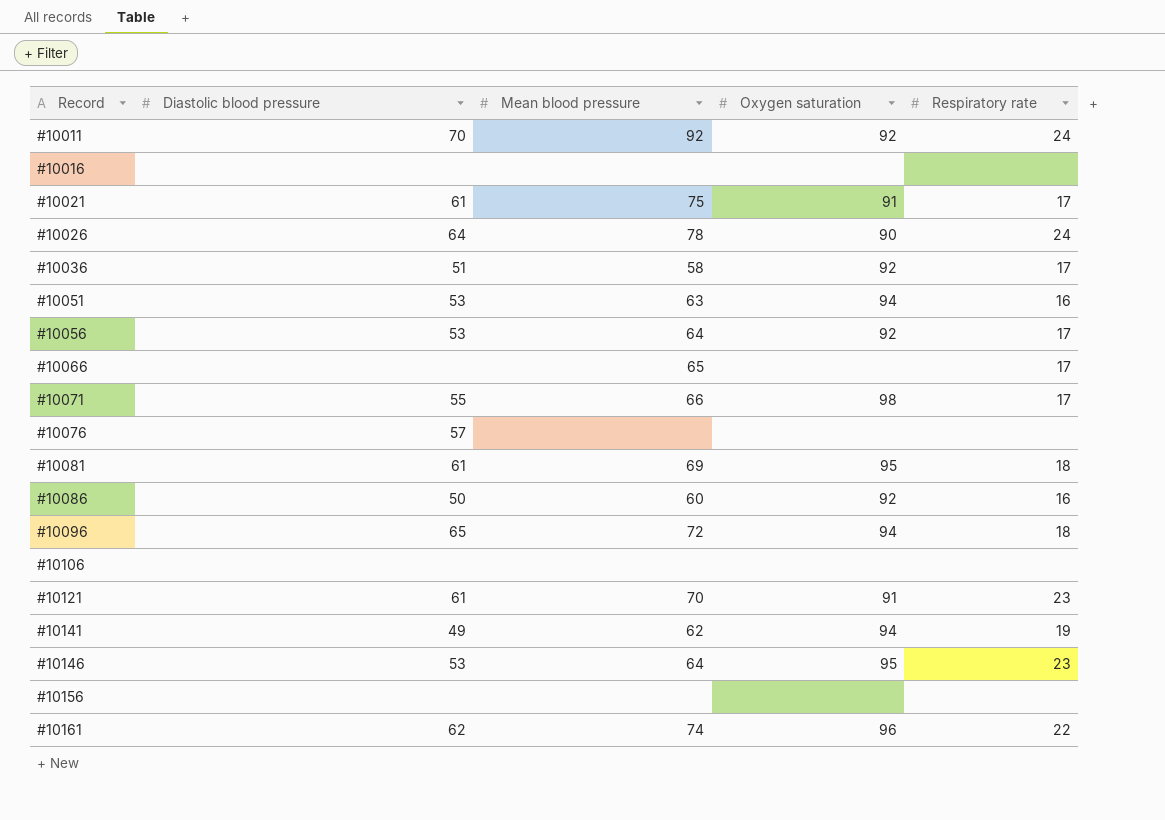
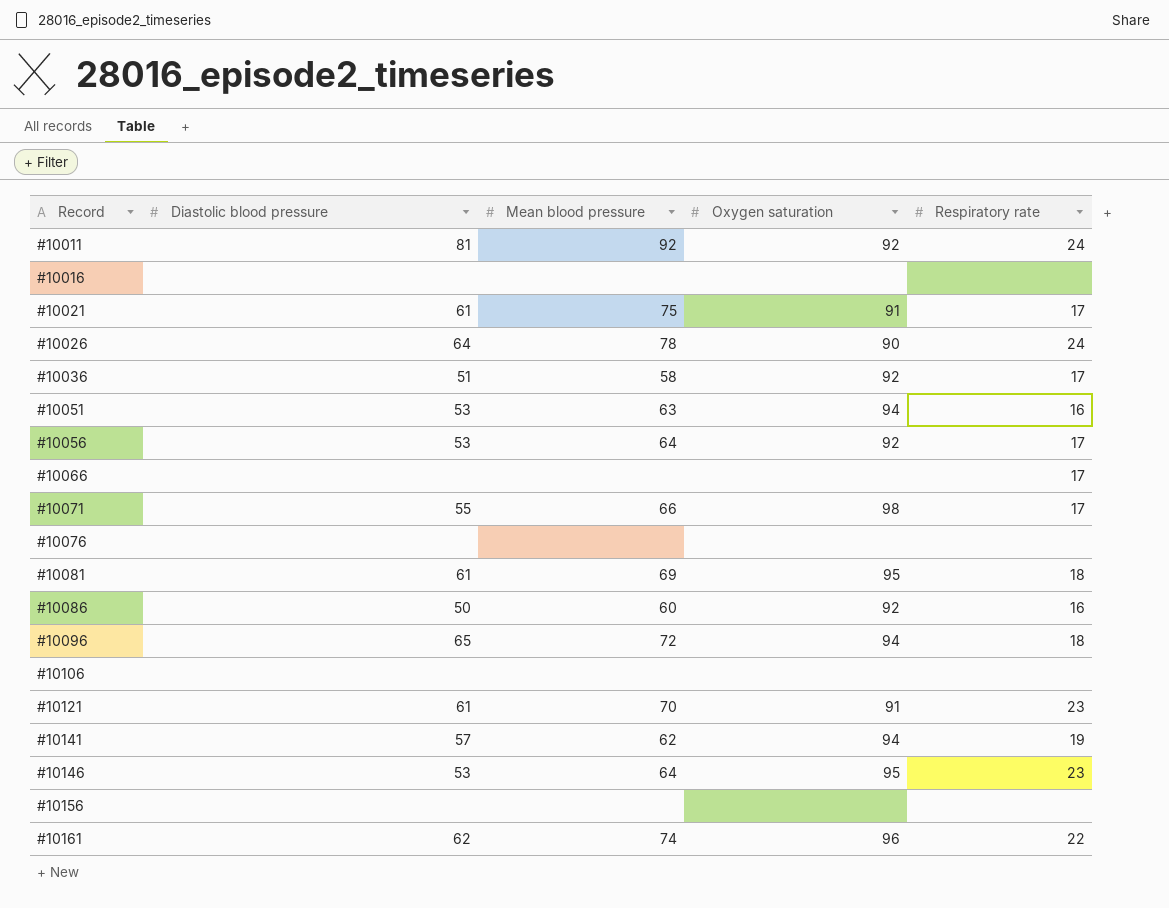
#10011 | Diastolic blood pressure: 70 -> 81
#10066 | Mean blood pressure: 65 -> none
#10076 | Diastolic blood pressure: 57 -> none
#10141 | Diastolic blood pressure: 49 -> 57

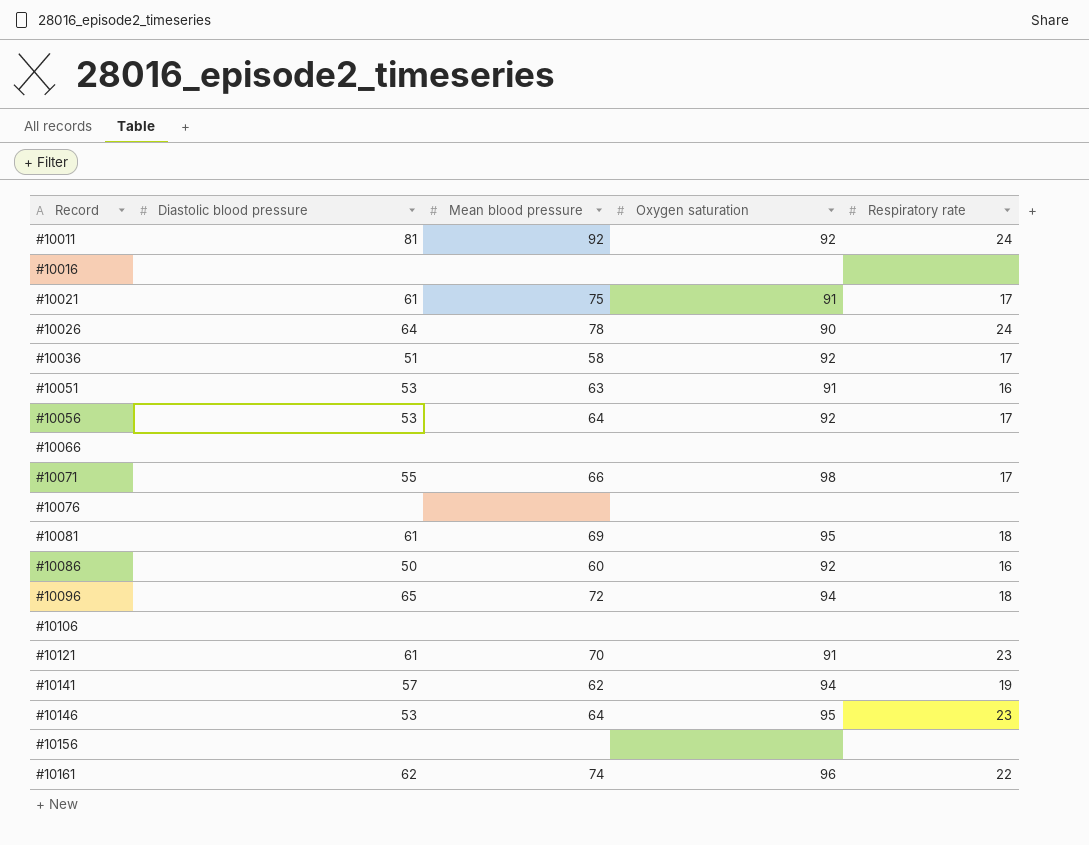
#10051 | Oxygen saturation: 94 -> 91
#10066 | Respiratory rate: 17 -> none

